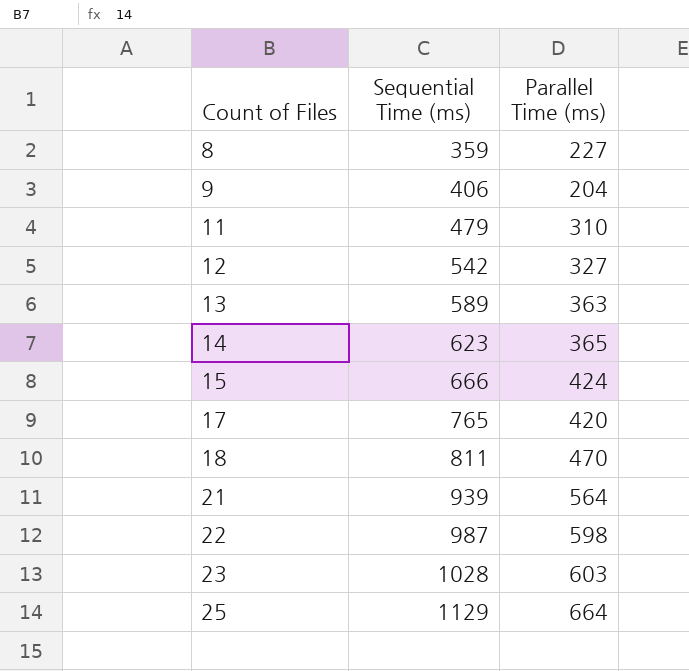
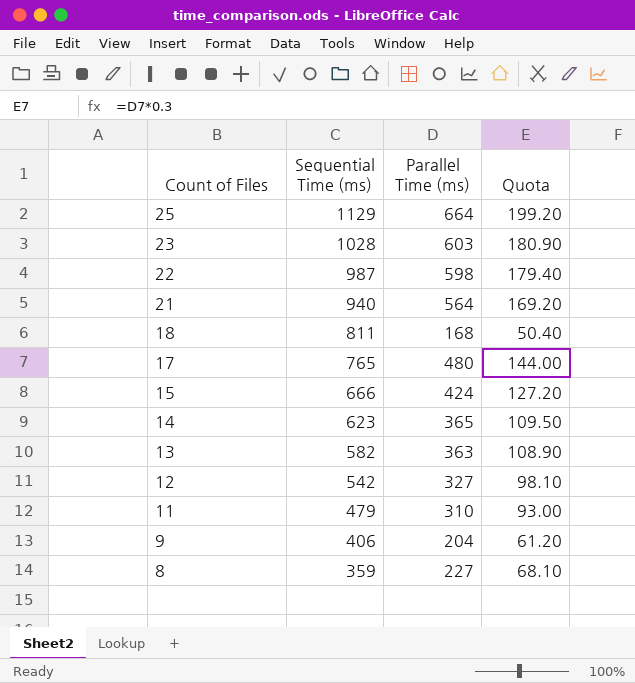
row order: Count of Files ascending -> Count of Files descending
column Quota | formula: none -> [Parallel Time (ms)] * 0.3
21 | Sequential Time (ms): 939 -> 940
18 | Parallel Time (ms): 470 -> 168
17 | Parallel Time (ms): 420 -> 480
13 | Sequential Time (ms): 589 -> 582

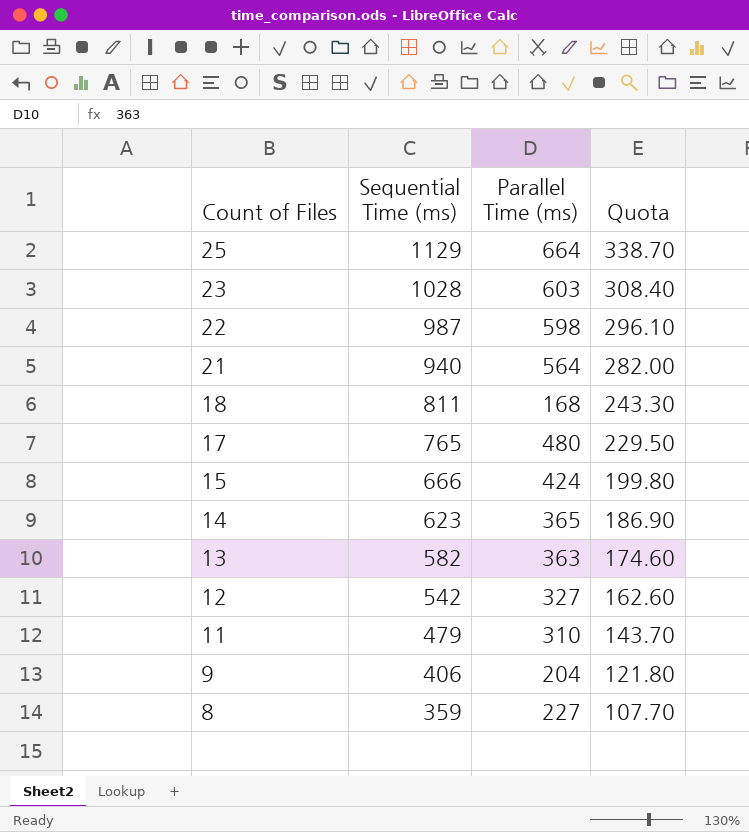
column Quota | formula: [Parallel Time (ms)] * 0.3 -> [Sequential Time (ms)] * 0.3

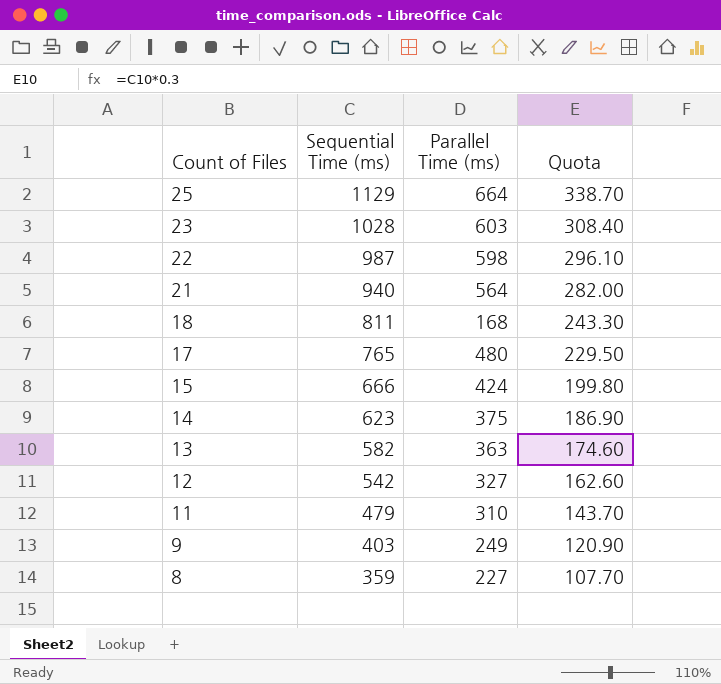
14 | Parallel Time (ms): 365 -> 375
9 | Sequential Time (ms): 406 -> 403
9 | Parallel Time (ms): 204 -> 249
9 | Quota: 121.80 -> 120.90

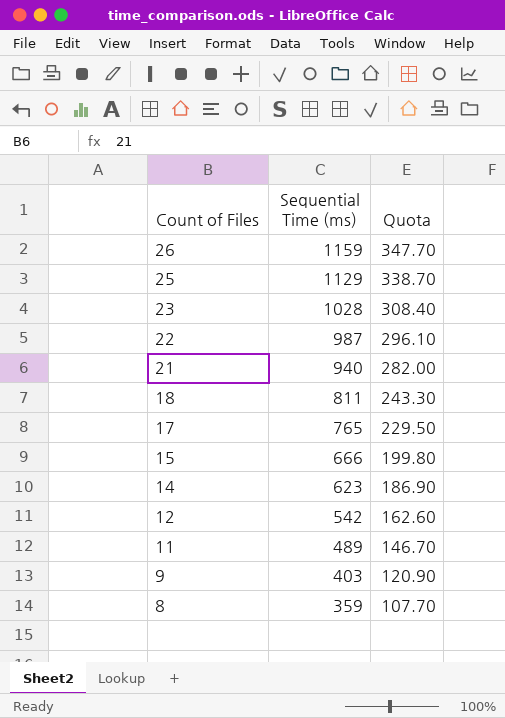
column Parallel Time (ms) | position: 3 -> none
row 13: 582 | 363 | 174.60 -> none
row 26: none -> 1159 | 347.70
11 | Sequential Time (ms): 479 -> 489
11 | Quota: 143.70 -> 146.70

